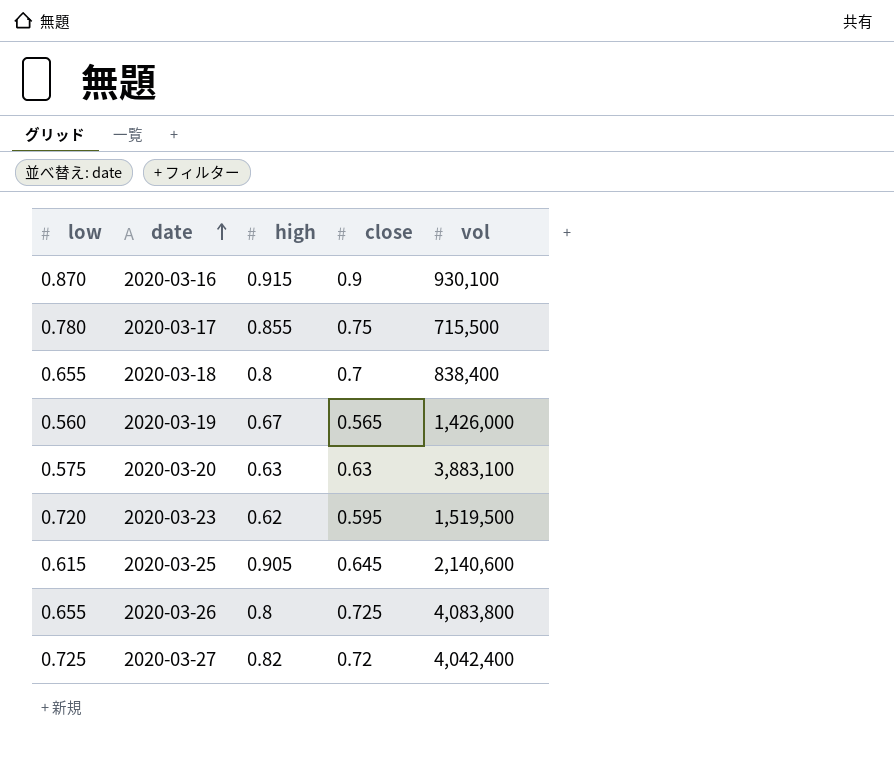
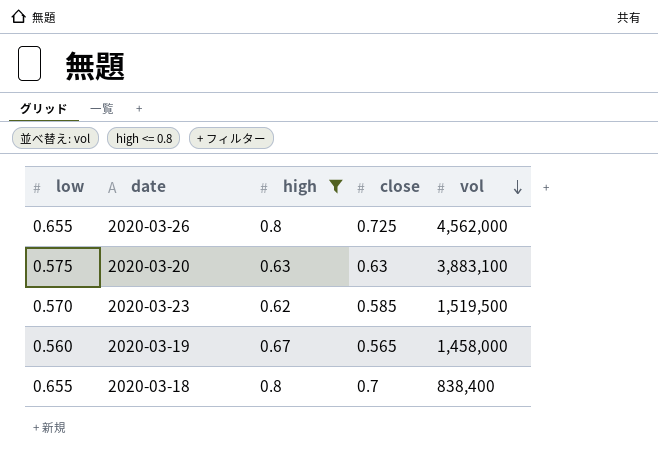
filter: none -> high <= 0.8
row order: date ascending -> vol descending
2020-03-26 | vol: 4,083,800 -> 4,562,000
2020-03-23 | low: 0.720 -> 0.570
2020-03-23 | close: 0.595 -> 0.585
2020-03-19 | vol: 1,426,000 -> 1,458,000

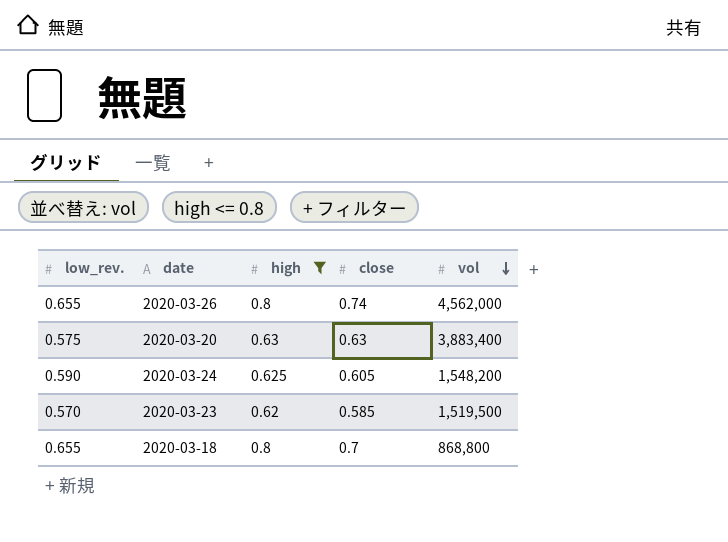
column name: low -> low_rev.
row 2020-03-19: 0.560 | 0.67 | 0.565 | 1,458,000 -> none
2020-03-26 | close: 0.725 -> 0.74
2020-03-20 | vol: 3,883,100 -> 3,883,400
row 2020-03-24: none -> 0.590 | 0.625 | 0.605 | 1,548,200
2020-03-18 | vol: 838,400 -> 868,800

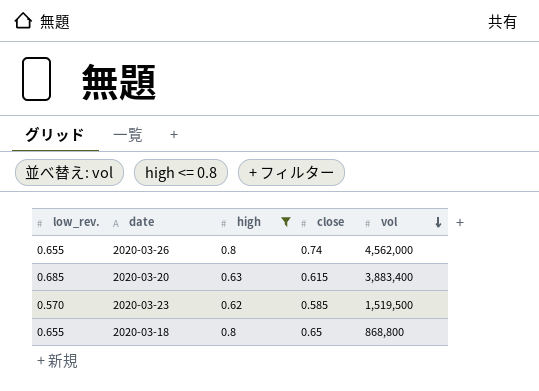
row 2020-03-24: 0.590 | 0.625 | 0.605 | 1,548,200 -> none
2020-03-20 | low_rev.: 0.575 -> 0.685
2020-03-20 | close: 0.63 -> 0.615
2020-03-18 | close: 0.7 -> 0.65

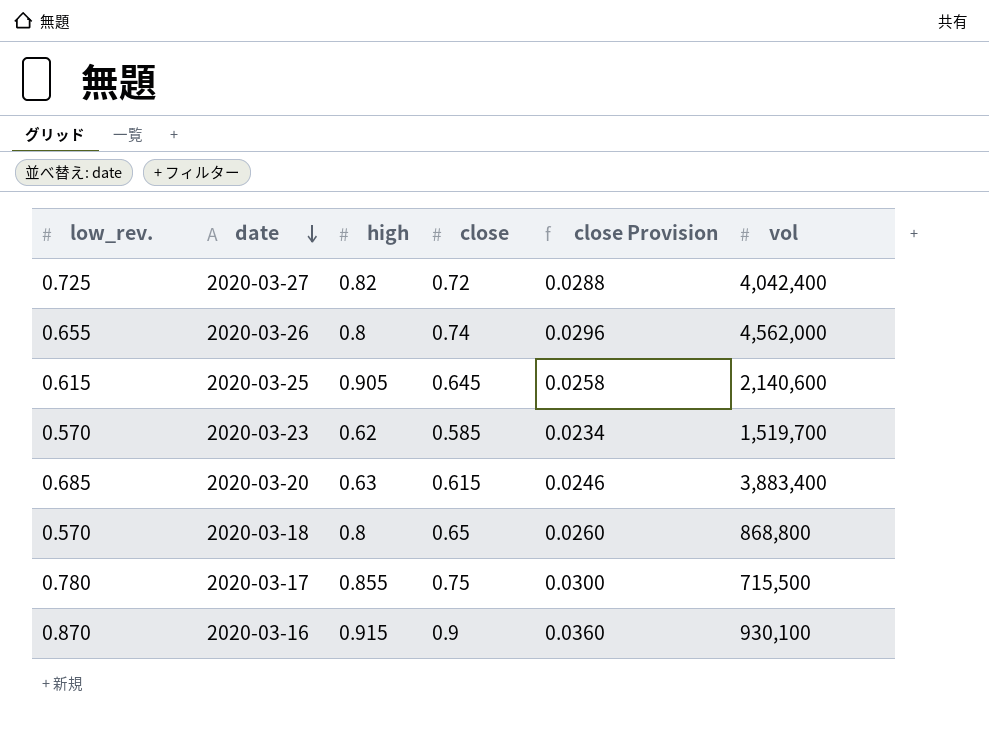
filter: high <= 0.8 -> none
row order: vol descending -> date descending
column close Provision | formula: none -> [close] * 0.04
2020-03-23 | vol: 1,519,500 -> 1,519,700
2020-03-18 | low_rev.: 0.655 -> 0.570

